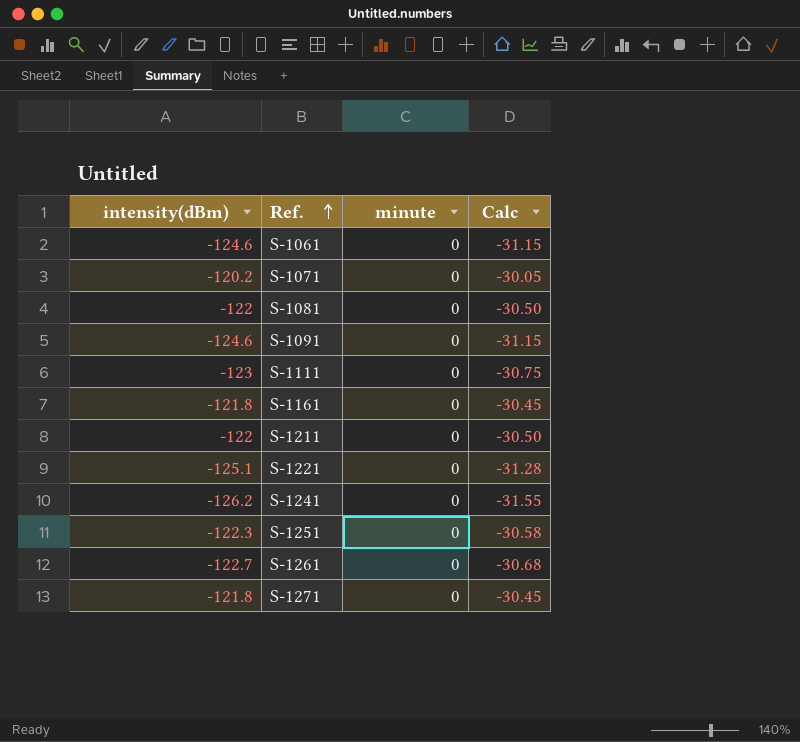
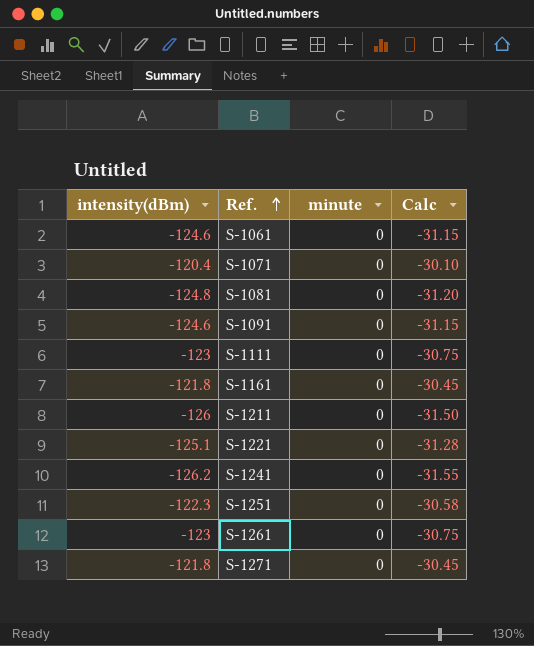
S-1071 | intensity(dBm): -120.2 -> -120.4
S-1071 | Calc: -30.05 -> -30.10
S-1081 | intensity(dBm): -122 -> -124.8
S-1081 | Calc: -30.50 -> -31.20
S-1211 | intensity(dBm): -122 -> -126
S-1211 | Calc: -30.50 -> -31.50
S-1261 | intensity(dBm): -122.7 -> -123
S-1261 | Calc: -30.68 -> -30.75

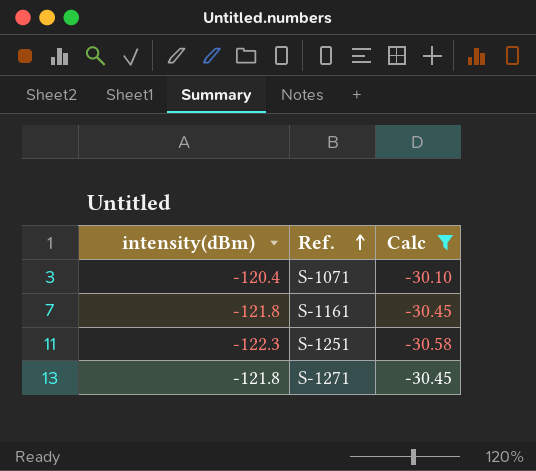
filter: none -> Calc >= -30.58
column minute | position: 3 -> none

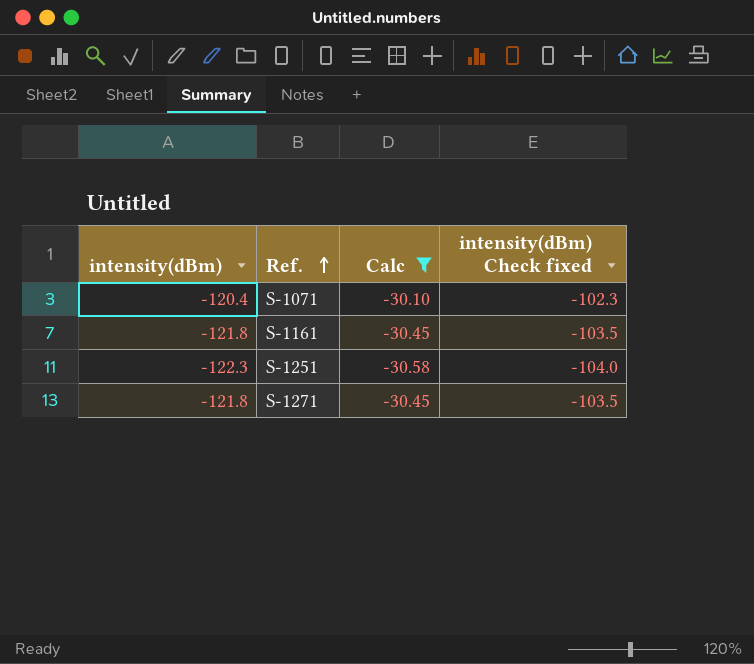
column intensity(dBm) Check fixed | formula: none -> [intensity(dBm)] * 0.85

